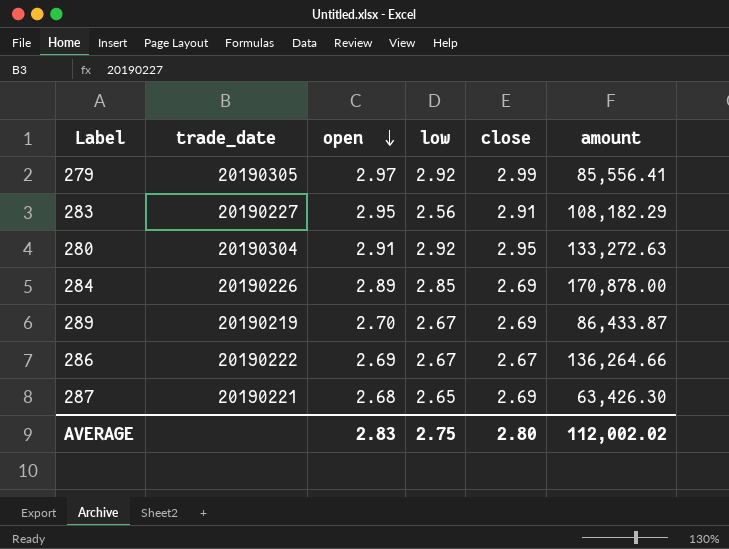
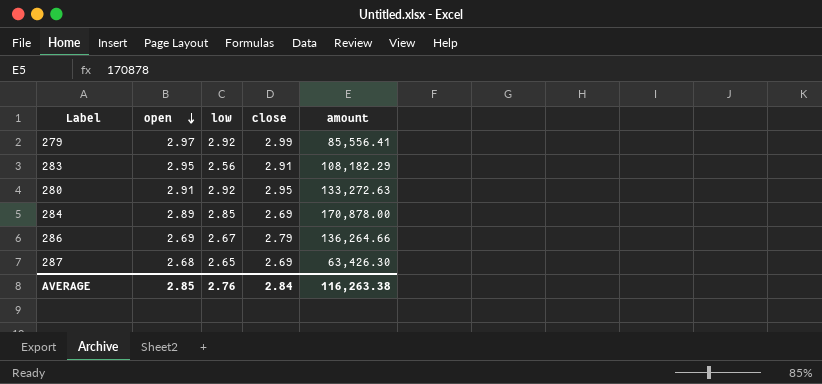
column trade_date | position: 2 -> none
row 289: 20190219 | 2.70 | 2.67 | 2.69 | 86,433.87 -> none
286 | close: 2.67 -> 2.79
AVERAGE | open: 2.83 -> 2.85
AVERAGE | low: 2.75 -> 2.76
AVERAGE | close: 2.80 -> 2.84
AVERAGE | amount: 112,002.02 -> 116,263.38

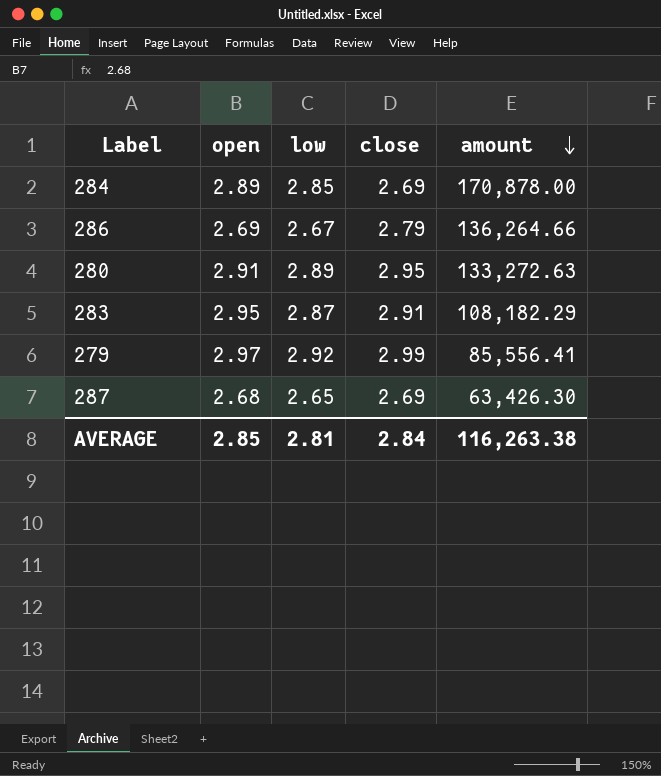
row order: open descending -> amount descending
280 | low: 2.92 -> 2.89
283 | low: 2.56 -> 2.87
AVERAGE | low: 2.76 -> 2.81

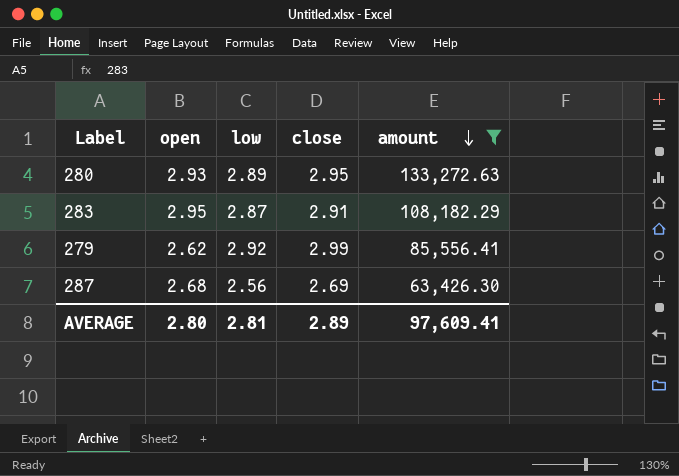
filter: none -> amount <= 133,272.63
280 | open: 2.91 -> 2.93
279 | open: 2.97 -> 2.62
287 | low: 2.65 -> 2.56
AVERAGE | open: 2.85 -> 2.80
AVERAGE | close: 2.84 -> 2.89
AVERAGE | amount: 116,263.38 -> 97,609.41

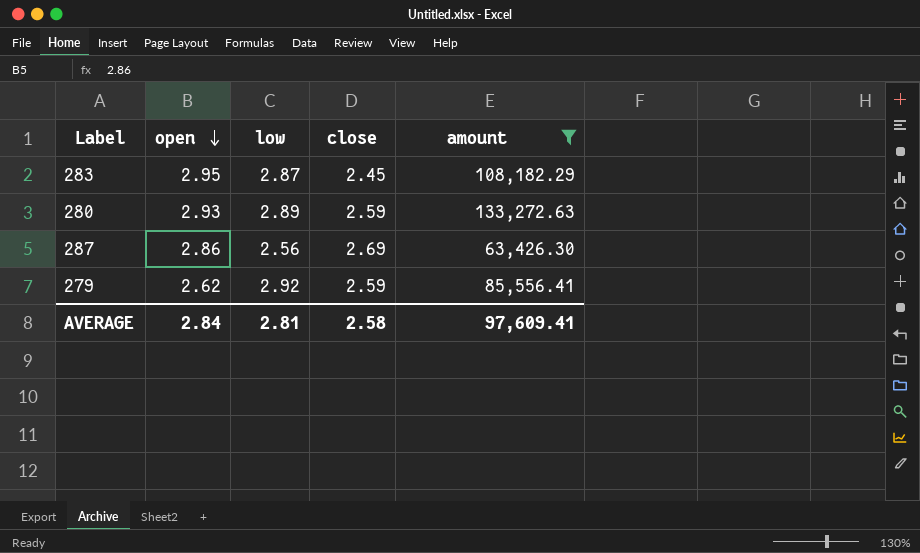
row order: amount descending -> open descending
283 | close: 2.91 -> 2.45
280 | close: 2.95 -> 2.59
287 | open: 2.68 -> 2.86
279 | close: 2.99 -> 2.59
AVERAGE | open: 2.80 -> 2.84
AVERAGE | close: 2.89 -> 2.58

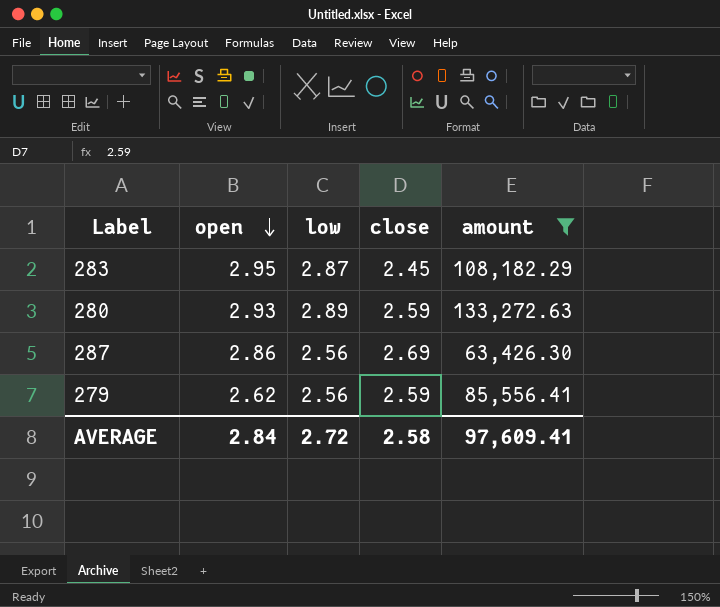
279 | low: 2.92 -> 2.56
AVERAGE | low: 2.81 -> 2.72

